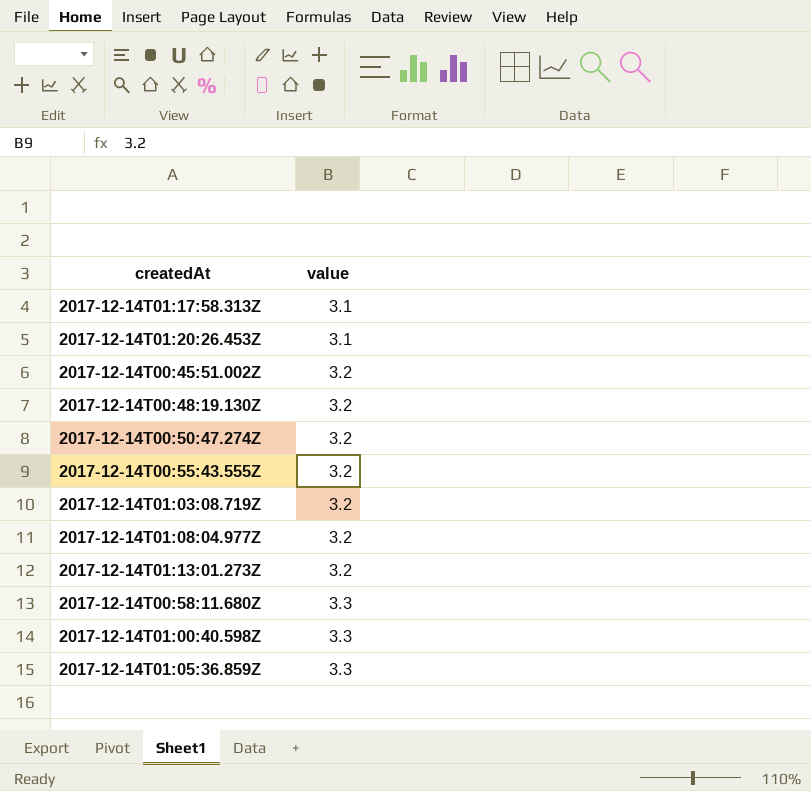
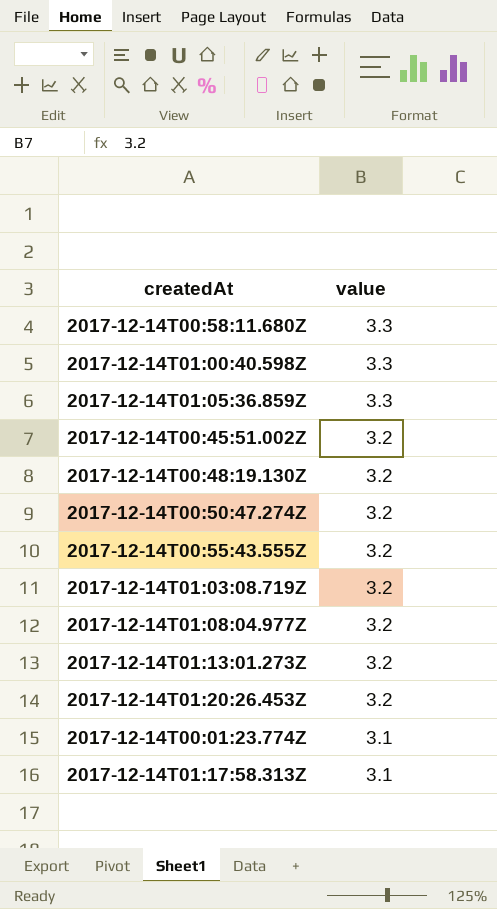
row order: value ascending -> value descending
2017-12-14T01:20:26.453Z | value: 3.1 -> 3.2
row 2017-12-14T00:01:23.774Z: none -> 3.1

